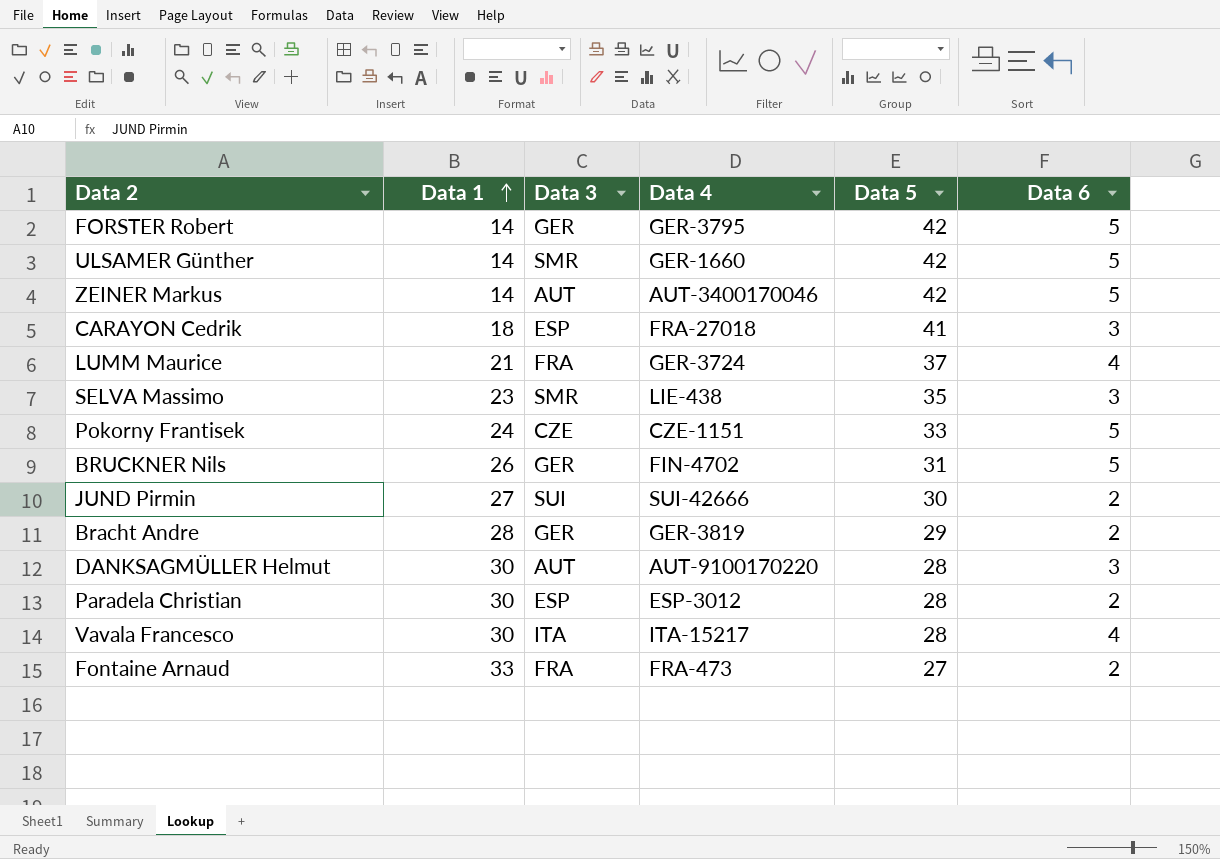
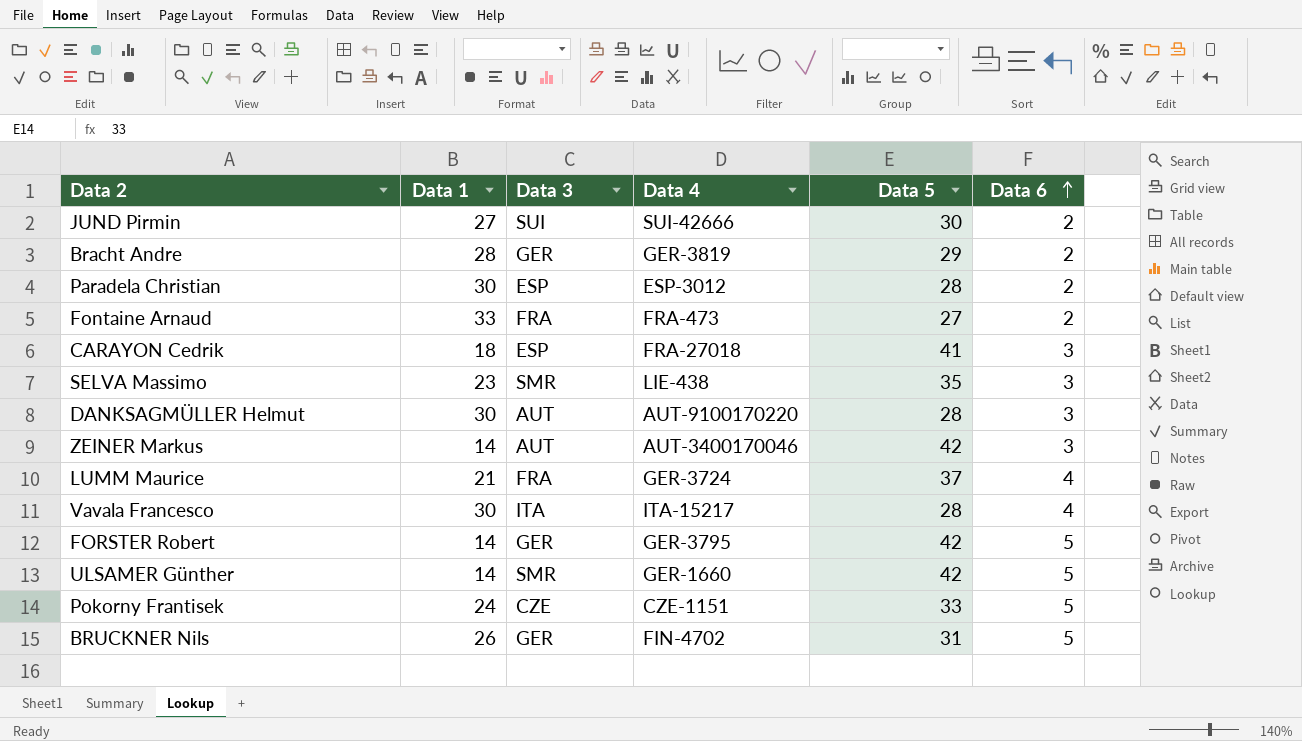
row order: Data 1 ascending -> Data 6 ascending
ZEINER Markus | Data 6: 5 -> 3

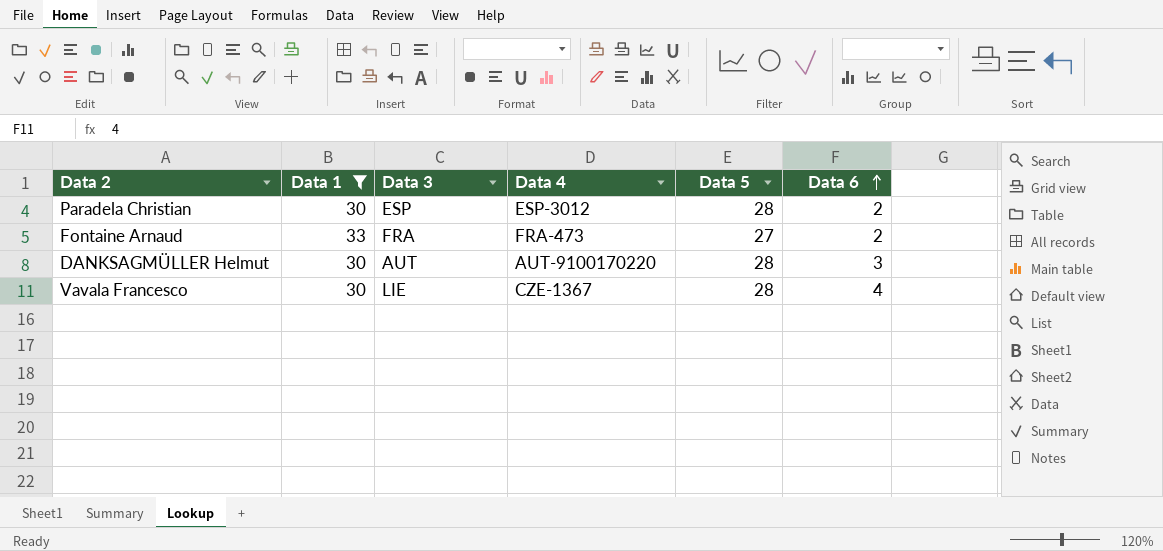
filter: none -> Data 1 >= 30
Vavala Francesco | Data 3: ITA -> LIE
Vavala Francesco | Data 4: ITA-15217 -> CZE-1367

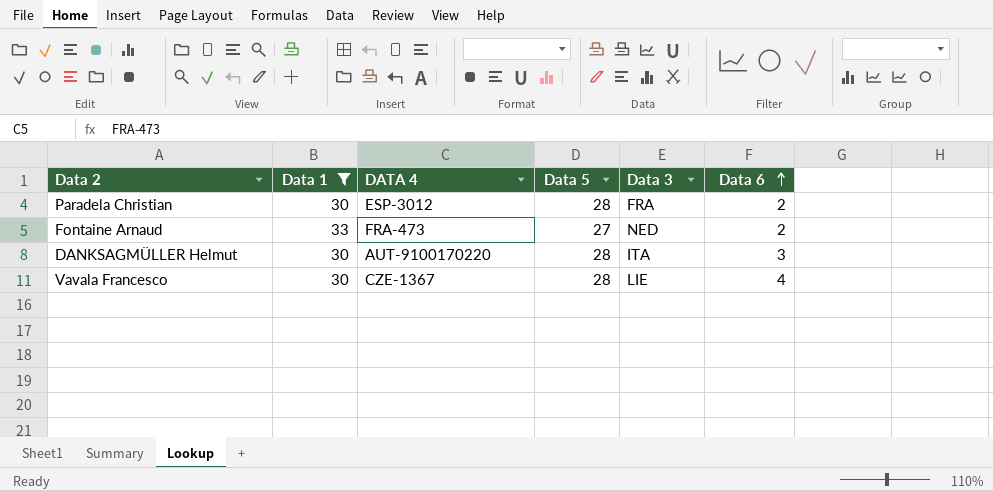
column name: Data 4 -> DATA 4
column Data 3 | position: 3 -> 5
Paradela Christian | Data 3: ESP -> FRA
Fontaine Arnaud | Data 3: FRA -> NED
DANKSAGMÜLLER Helmut | Data 3: AUT -> ITA

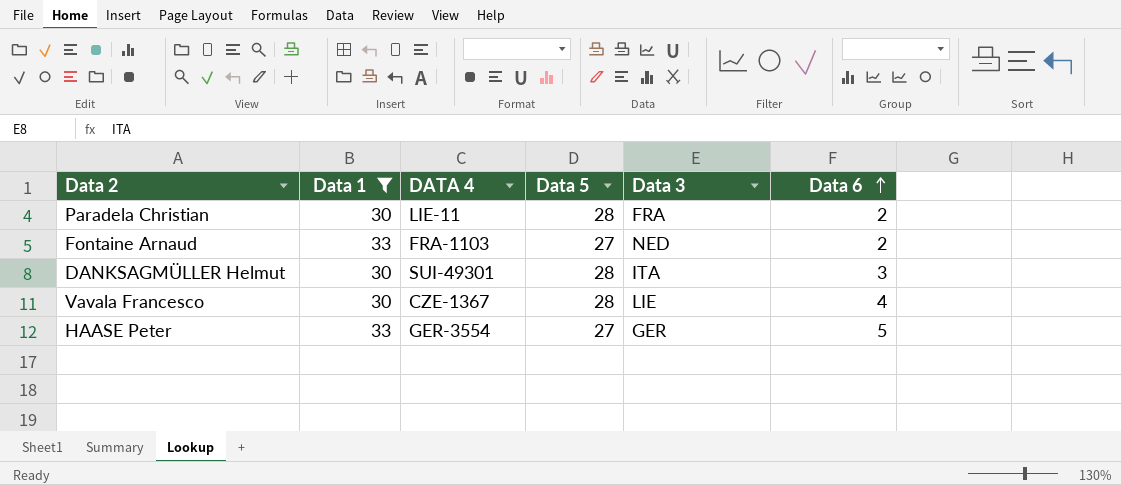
Paradela Christian | DATA 4: ESP-3012 -> LIE-11
Fontaine Arnaud | DATA 4: FRA-473 -> FRA-1103
DANKSAGMÜLLER Helmut | DATA 4: AUT-9100170220 -> SUI-49301
row HAASE Peter: none -> 33 | GER-3554 | 27 | GER | 5

